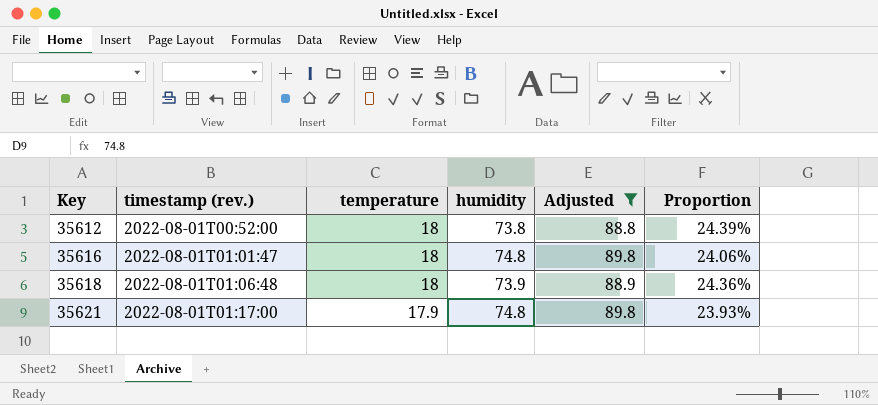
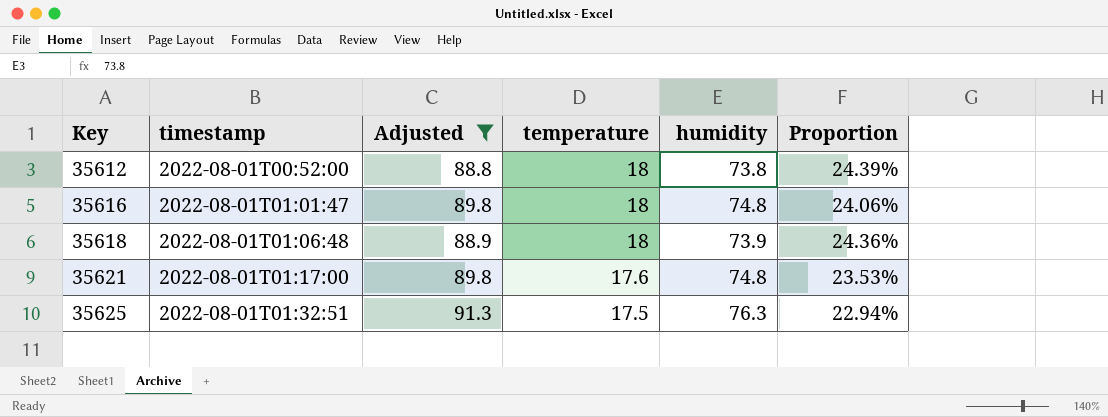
column name: timestamp (rev.) -> timestamp
column Adjusted | position: 5 -> 3
35621 | temperature: 17.9 -> 17.6
35621 | Proportion: 23.93% -> 23.53%
row 35625: none -> 2022-08-01T01:32:51 | 91.3 | 17.5 | 76.3 | 22.94%

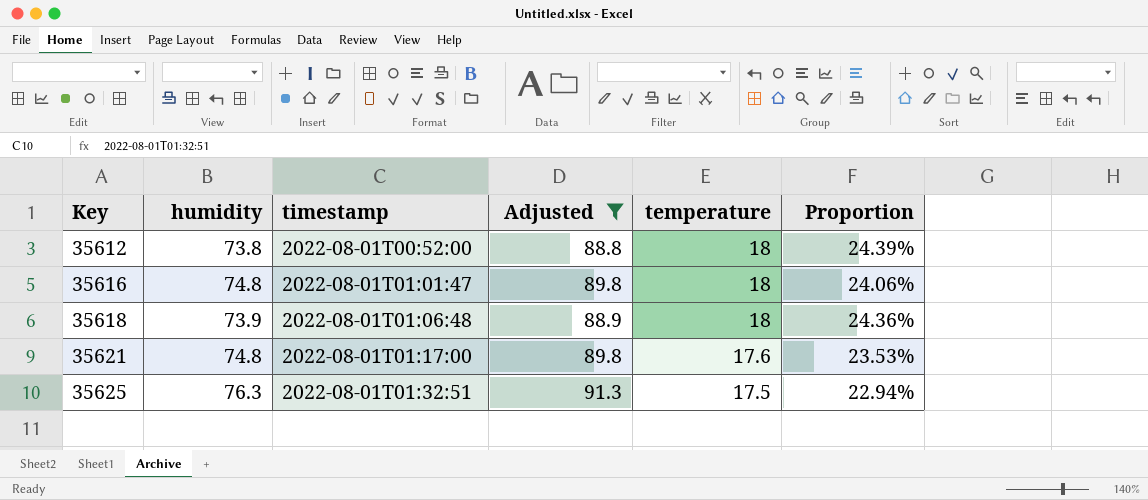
column humidity | position: 5 -> 2

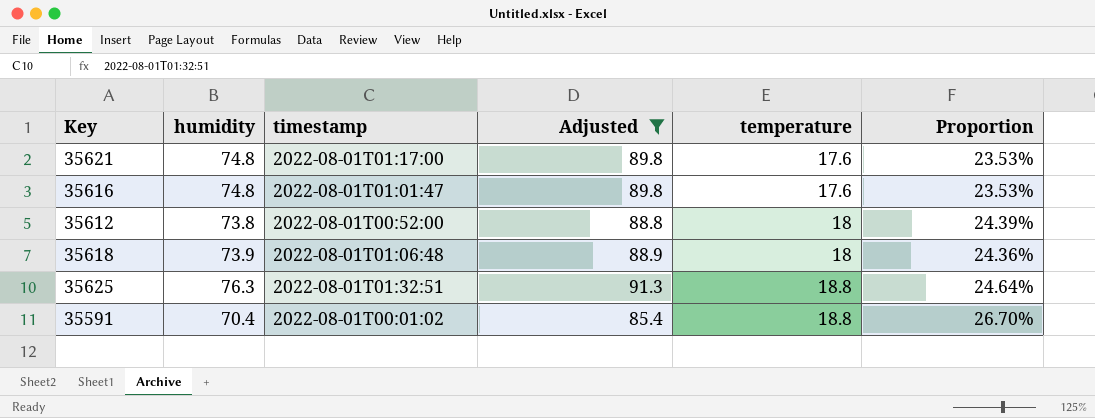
row order: Key ascending -> temperature ascending
35616 | temperature: 18 -> 17.6
35616 | Proportion: 24.06% -> 23.53%
35625 | temperature: 17.5 -> 18.8
35625 | Proportion: 22.94% -> 24.64%
row 35591: none -> 70.4 | 2022-08-01T00:01:02 | 85.4 | 18.8 | 26.70%

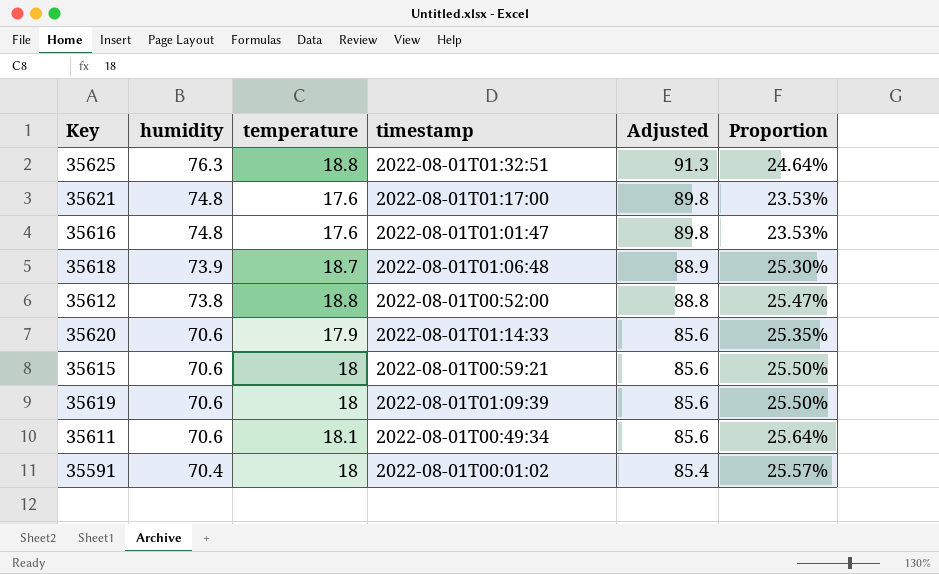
filter: Adjusted != 85.6 -> none
row order: temperature ascending -> humidity descending
column temperature | position: 5 -> 3
35618 | temperature: 18 -> 18.7
35618 | Proportion: 24.36% -> 25.30%
35612 | temperature: 18 -> 18.8
35612 | Proportion: 24.39% -> 25.47%
35591 | temperature: 18.8 -> 18
35591 | Proportion: 26.70% -> 25.57%

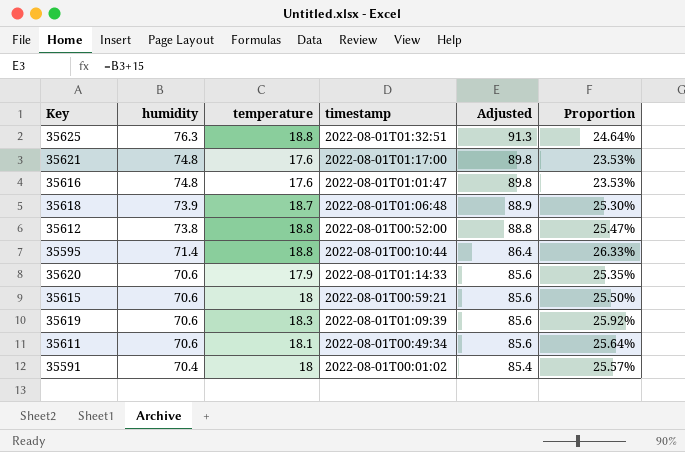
row 35595: none -> 71.4 | 18.8 | 2022-08-01T00:10:44 | 86.4 | 26.33%
35619 | temperature: 18 -> 18.3
35619 | Proportion: 25.50% -> 25.92%

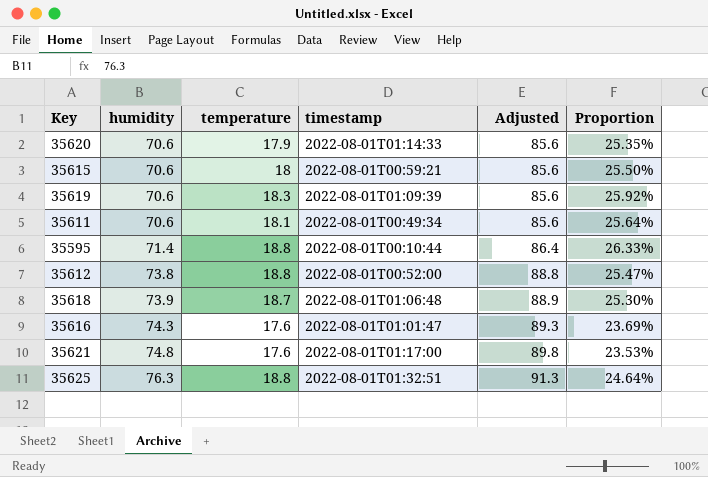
row order: humidity descending -> humidity ascending
row 35591: 70.4 | 18 | 2022-08-01T00:01:02 | 85.4 | 25.57% -> none
35616 | humidity: 74.8 -> 74.3
35616 | Adjusted: 89.8 -> 89.3
35616 | Proportion: 23.53% -> 23.69%

